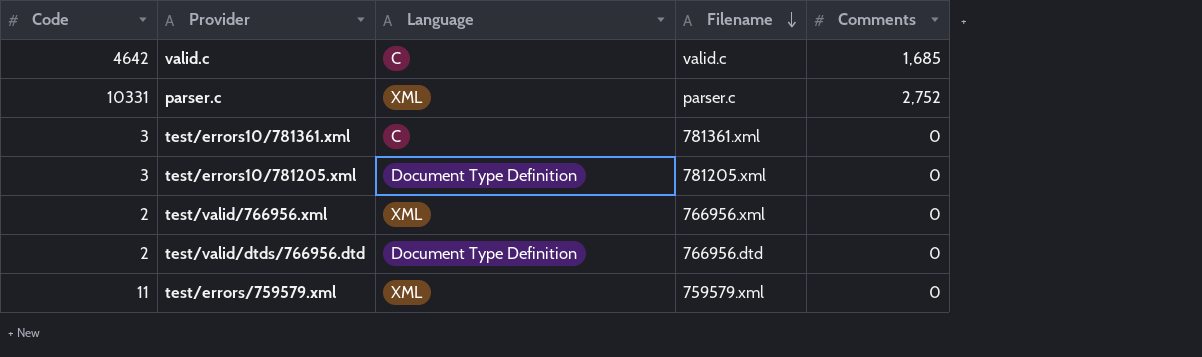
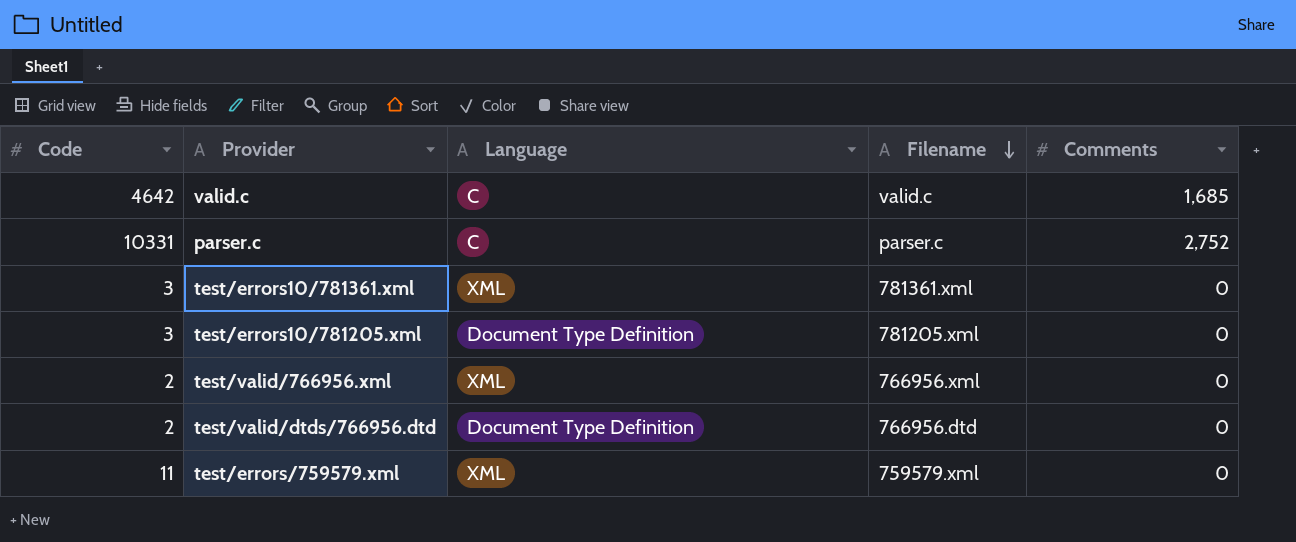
parser.c | Language: XML -> C
test/errors10/781361.xml | Language: C -> XML

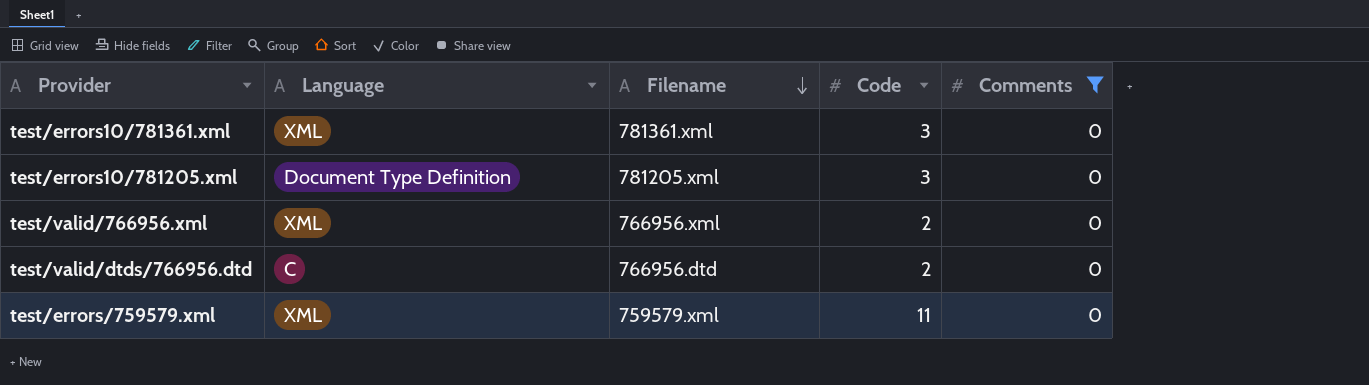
filter: none -> Comments = 0
column Code | position: 1 -> 4
test/valid/dtds/766956.dtd | Language: Document Type Definition -> C

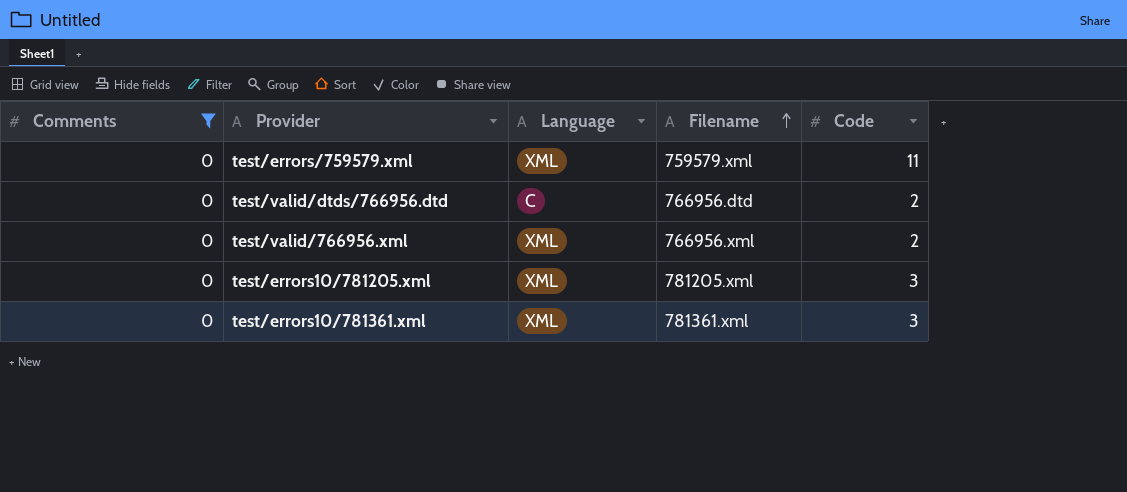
row order: Filename descending -> Filename ascending
column Comments | position: 5 -> 1
test/errors10/781205.xml | Language: Document Type Definition -> XML

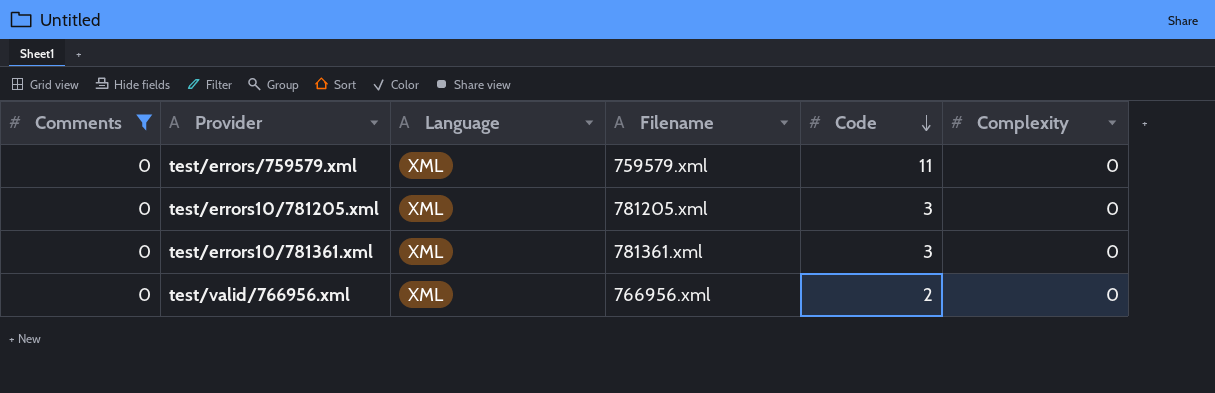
row order: Filename ascending -> Code descending
column Complexity | position: none -> 6
row test/valid/dtds/766956.dtd: 0 | C | 766956.dtd | 2 -> none

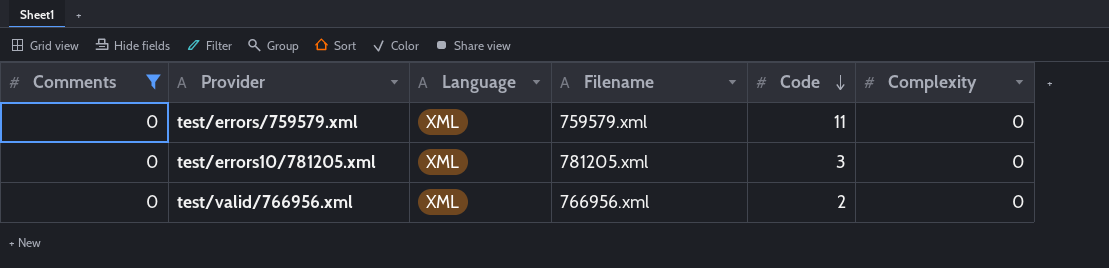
row test/errors10/781361.xml: 0 | XML | 781361.xml | 3 | 0 -> none

